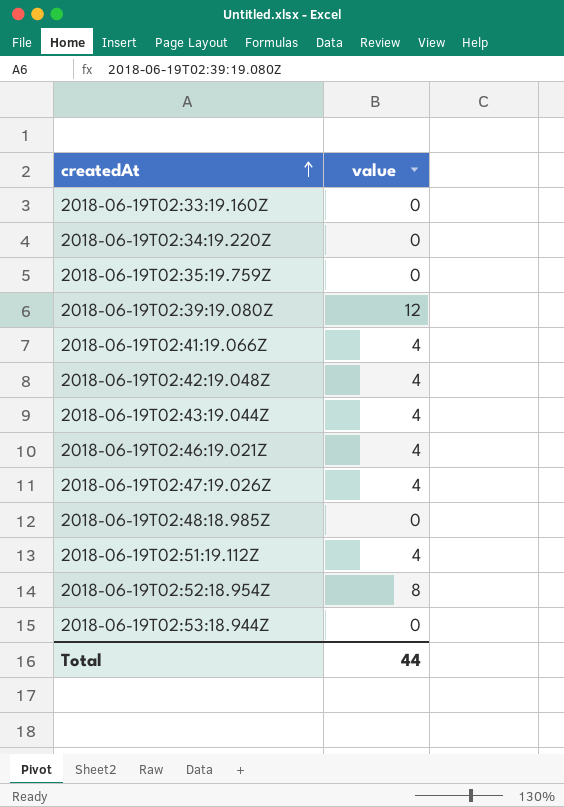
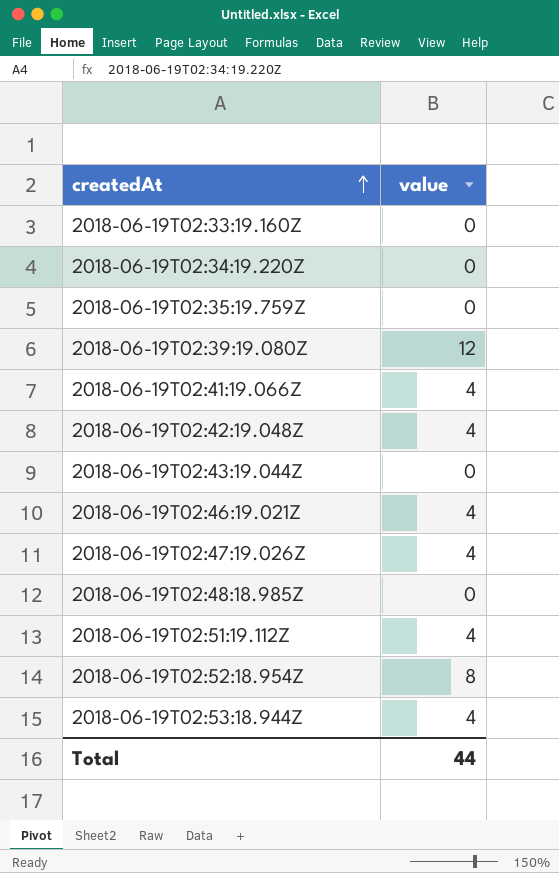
2018-06-19T02:43:19.044Z | value: 4 -> 0
2018-06-19T02:53:18.944Z | value: 0 -> 4

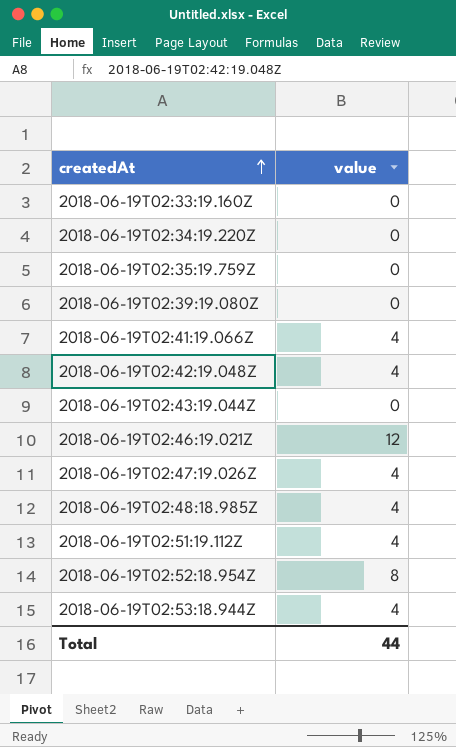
2018-06-19T02:39:19.080Z | value: 12 -> 0
2018-06-19T02:46:19.021Z | value: 4 -> 12
2018-06-19T02:48:18.985Z | value: 0 -> 4

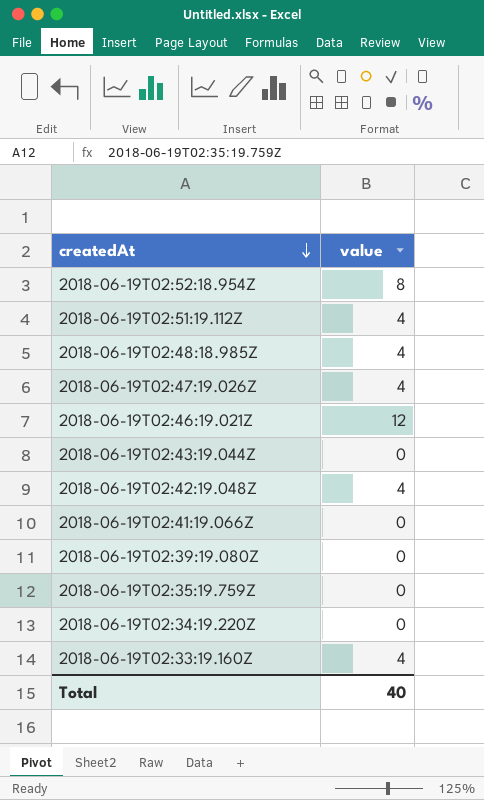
row order: createdAt ascending -> createdAt descending
row 2018-06-19T02:53:18.944Z: 4 -> none
2018-06-19T02:41:19.066Z | value: 4 -> 0
2018-06-19T02:33:19.160Z | value: 0 -> 4
Total | value: 44 -> 40

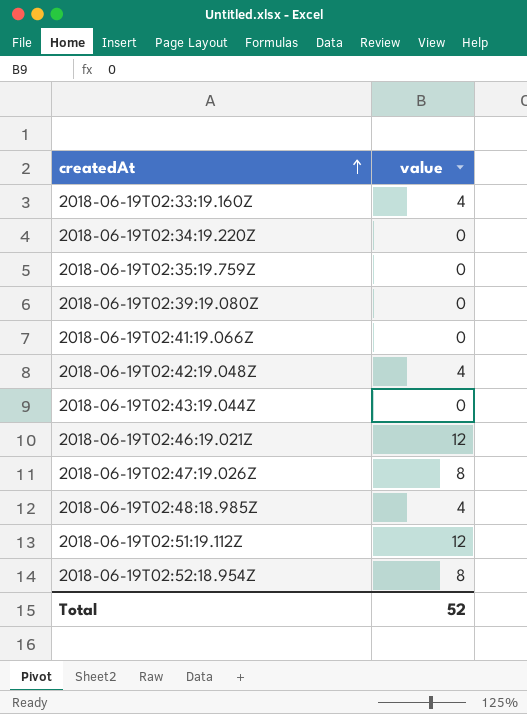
row order: createdAt descending -> createdAt ascending
2018-06-19T02:47:19.026Z | value: 4 -> 8
2018-06-19T02:51:19.112Z | value: 4 -> 12
Total | value: 40 -> 52

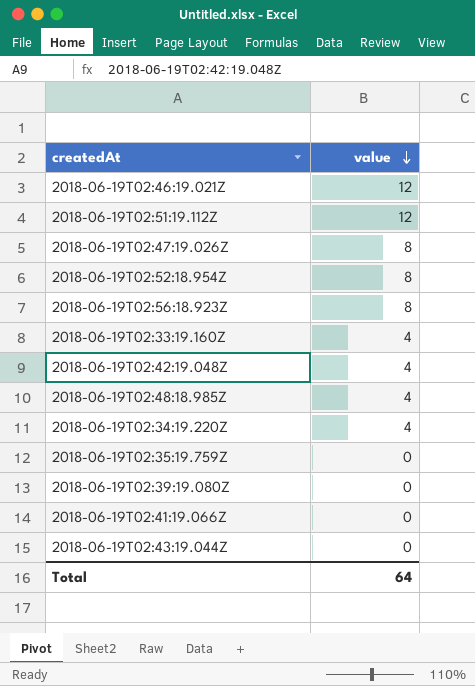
row order: createdAt ascending -> value descending
row 2018-06-19T02:56:18.923Z: none -> 8
2018-06-19T02:34:19.220Z | value: 0 -> 4
Total | value: 52 -> 64

